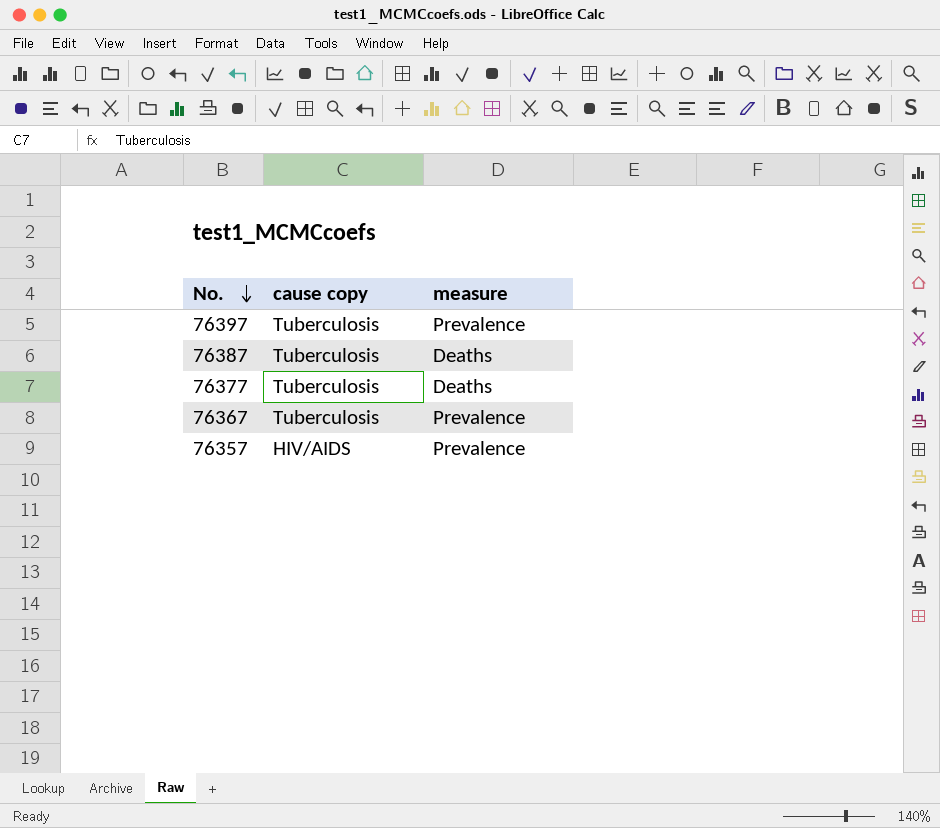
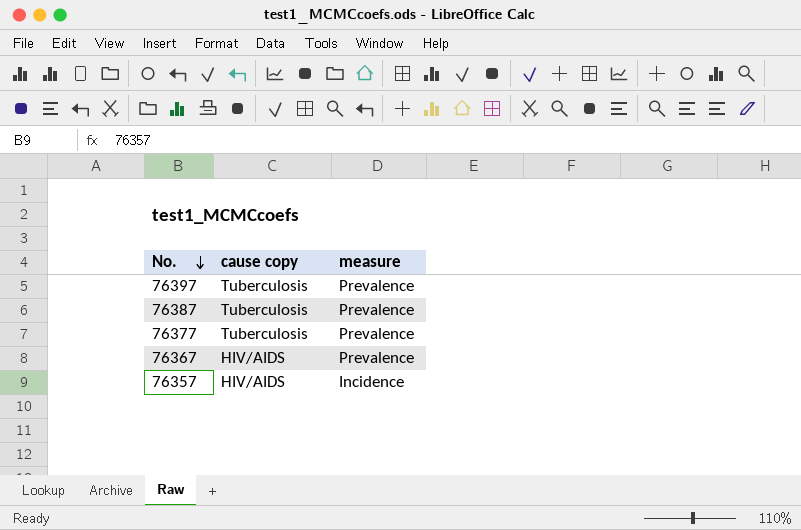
76387 | measure: Deaths -> Prevalence
76377 | measure: Deaths -> Prevalence
76367 | cause copy: Tuberculosis -> HIV/AIDS
76357 | measure: Prevalence -> Incidence

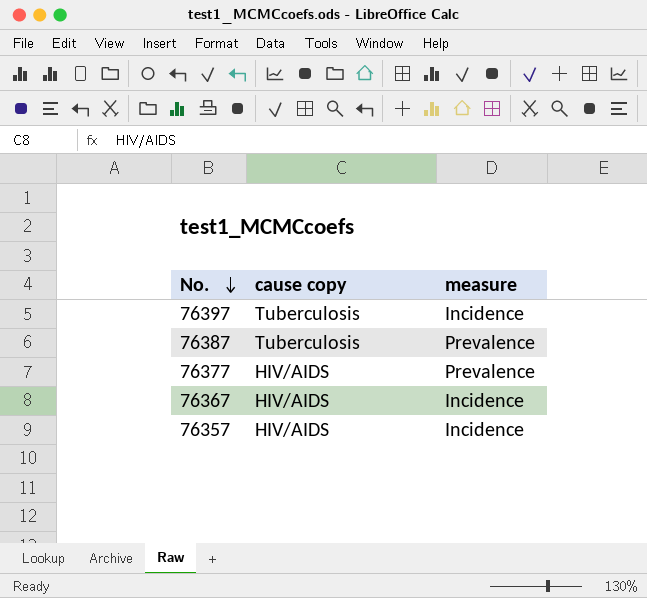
76397 | measure: Prevalence -> Incidence
76377 | cause copy: Tuberculosis -> HIV/AIDS
76367 | measure: Prevalence -> Incidence

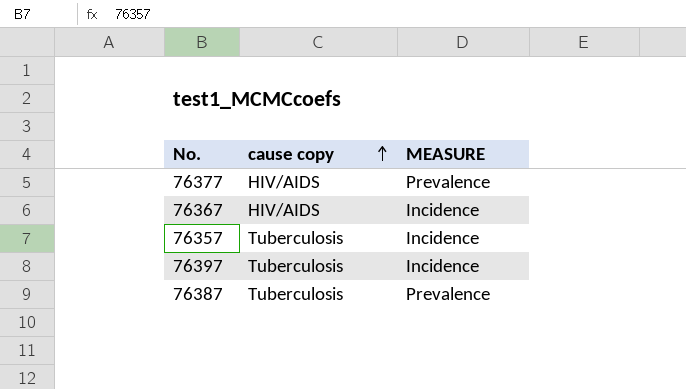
row order: No. descending -> cause copy ascending
column name: measure -> MEASURE
76357 | cause copy: HIV/AIDS -> Tuberculosis

